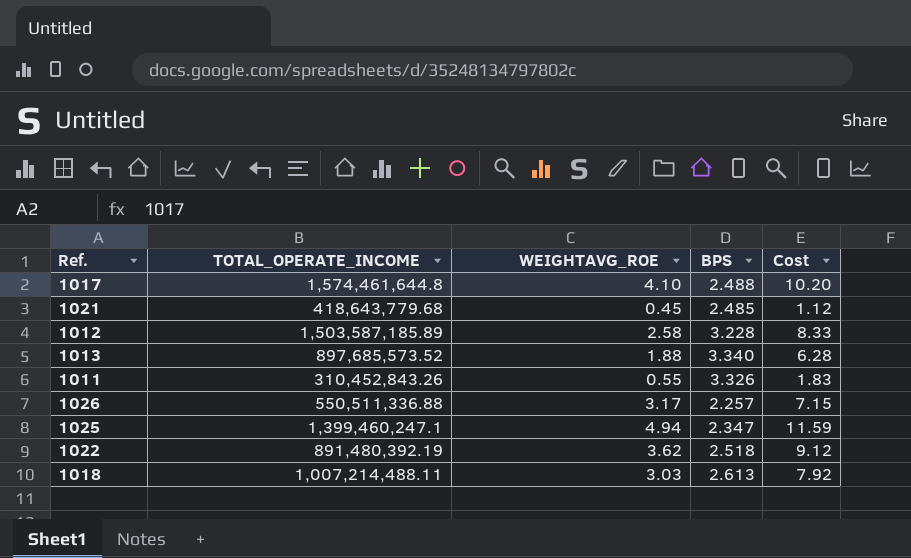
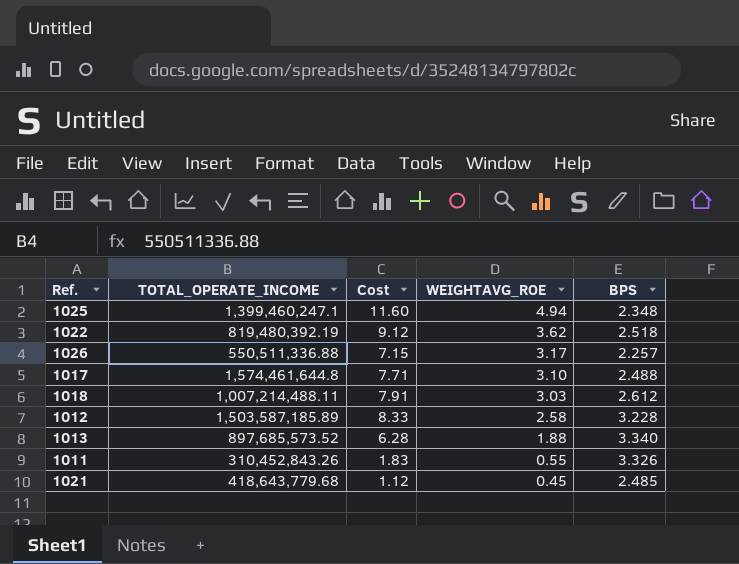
row order: none -> WEIGHTAVG_ROE descending
column Cost | position: 5 -> 3
1025 | Cost: 11.59 -> 11.60
1025 | BPS: 2.347 -> 2.348
1022 | TOTAL_OPERATE_INCOME: 891,480,392.19 -> 819,480,392.19
1017 | Cost: 10.20 -> 7.71
1017 | WEIGHTAVG_ROE: 4.10 -> 3.10
1018 | Cost: 7.92 -> 7.91
1018 | BPS: 2.613 -> 2.612

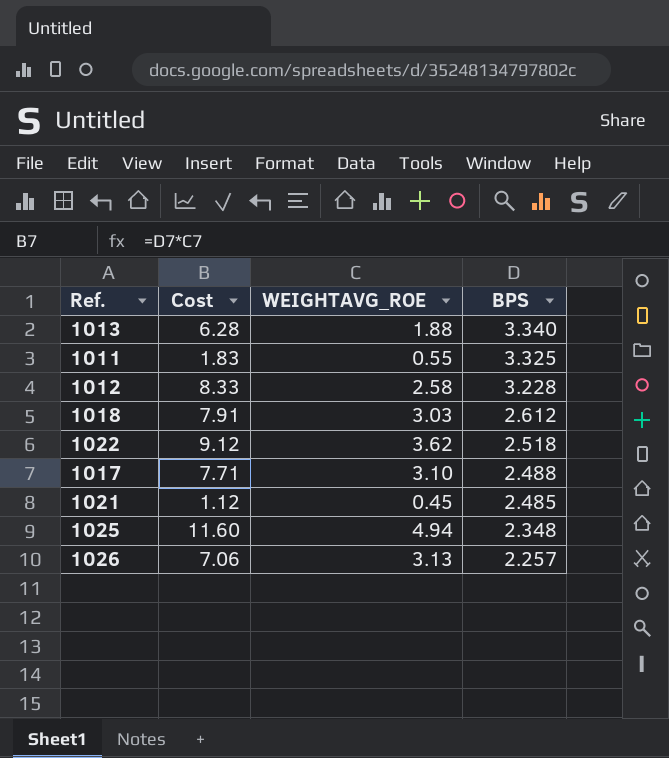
row order: WEIGHTAVG_ROE descending -> BPS descending
column TOTAL_OPERATE_INCOME | position: 2 -> none
1011 | BPS: 3.326 -> 3.325
1026 | Cost: 7.15 -> 7.06
1026 | WEIGHTAVG_ROE: 3.17 -> 3.13

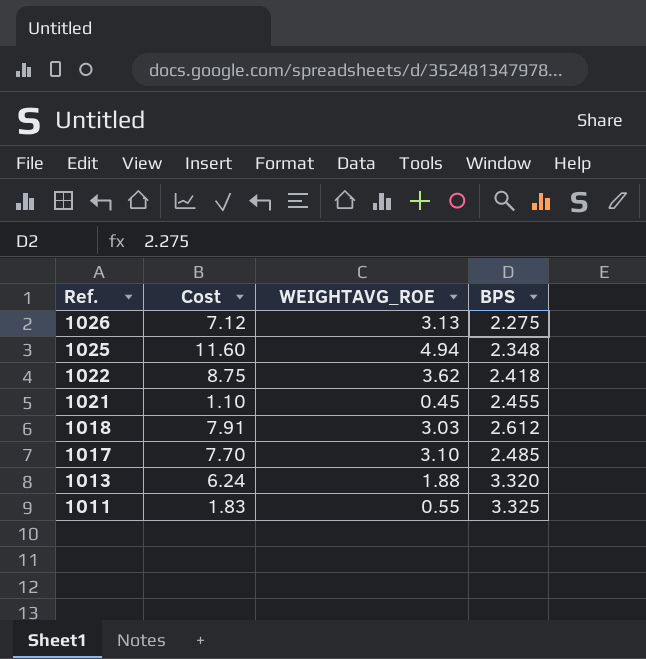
row order: BPS descending -> Ref. descending
row 1012: 8.33 | 2.58 | 3.228 -> none
1026 | Cost: 7.06 -> 7.12
1026 | BPS: 2.257 -> 2.275
1022 | Cost: 9.12 -> 8.75
1022 | BPS: 2.518 -> 2.418
1021 | Cost: 1.12 -> 1.10
1021 | BPS: 2.485 -> 2.455
1017 | Cost: 7.71 -> 7.70
1017 | BPS: 2.488 -> 2.485
1013 | Cost: 6.28 -> 6.24
1013 | BPS: 3.340 -> 3.320

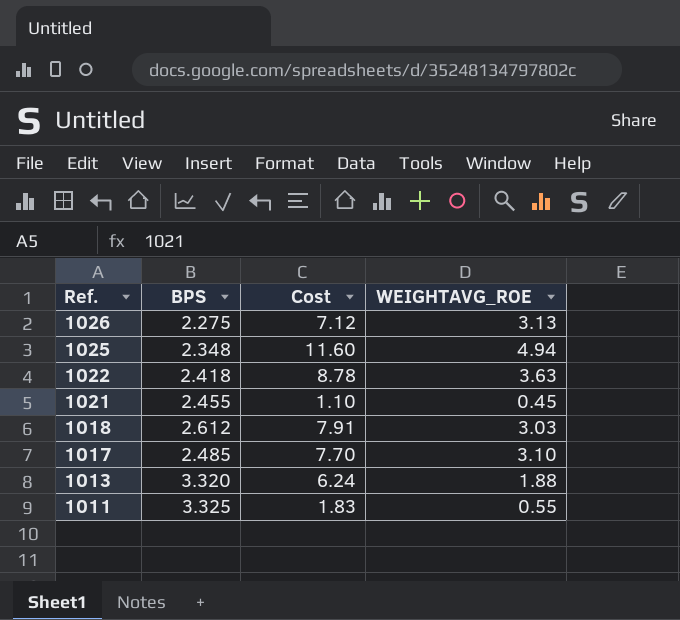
column BPS | position: 4 -> 2
1022 | Cost: 8.75 -> 8.78
1022 | WEIGHTAVG_ROE: 3.62 -> 3.63

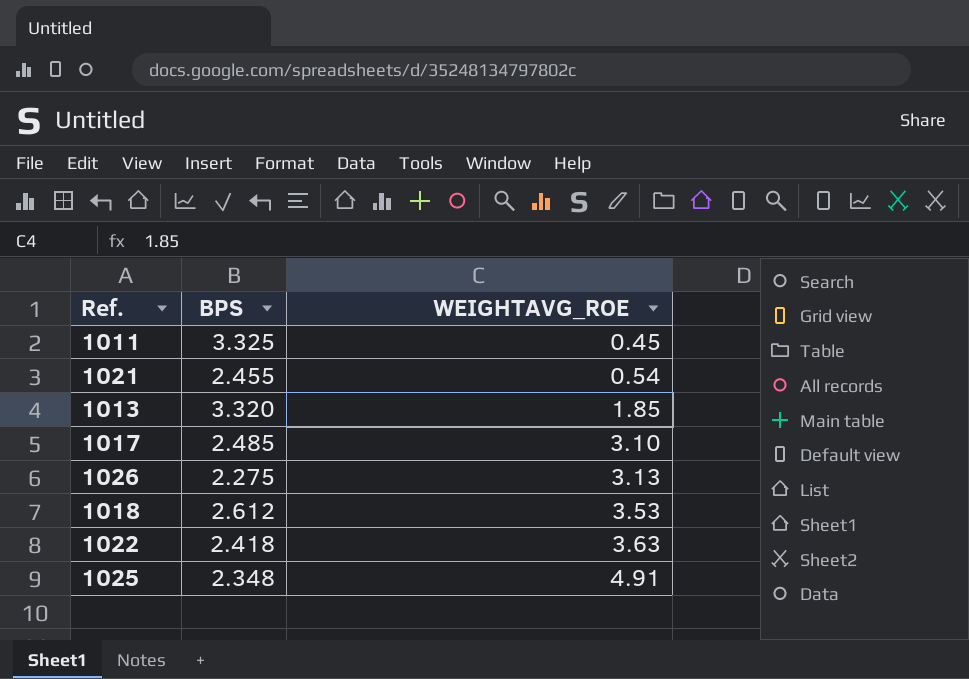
row order: Ref. descending -> WEIGHTAVG_ROE ascending
column Cost | formula: [BPS] * [WEIGHTAVG_ROE] -> none
1011 | WEIGHTAVG_ROE: 0.55 -> 0.45
1021 | WEIGHTAVG_ROE: 0.45 -> 0.54
1013 | WEIGHTAVG_ROE: 1.88 -> 1.85
1018 | WEIGHTAVG_ROE: 3.03 -> 3.53
1025 | WEIGHTAVG_ROE: 4.94 -> 4.91

